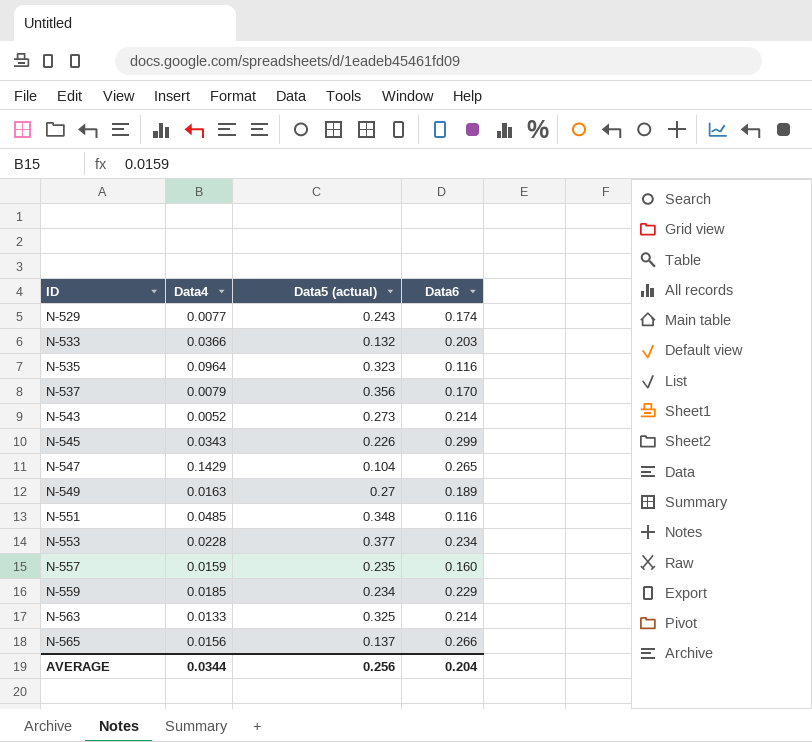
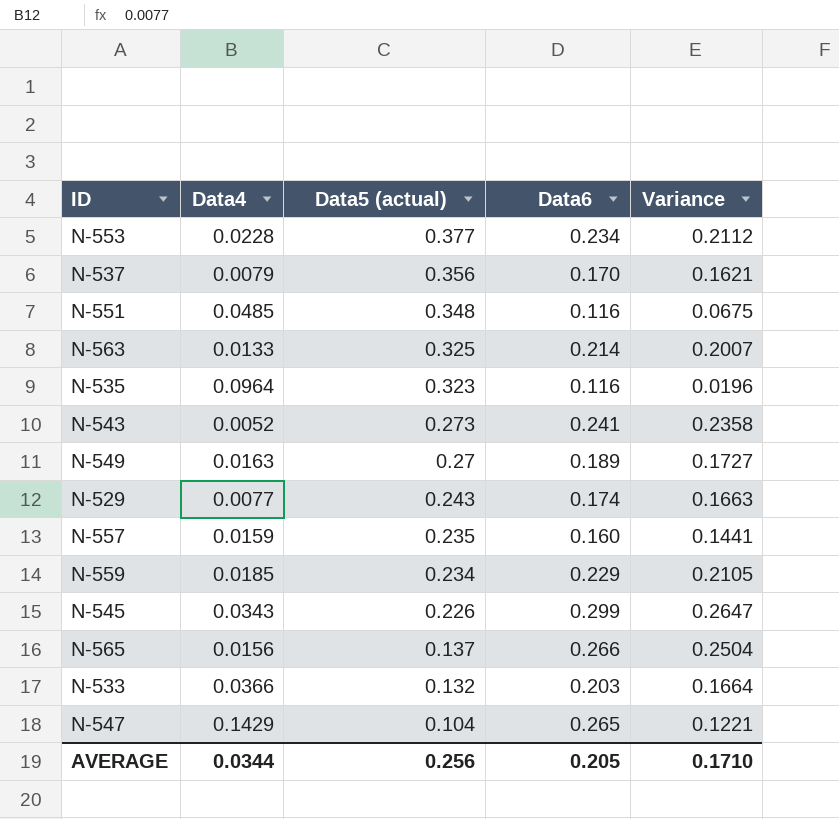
row order: ID ascending -> Data5 (actual) descending
column Variance | formula: none -> [Data6] - [Data4]
N-543 | Data6: 0.214 -> 0.241
AVERAGE | Data6: 0.204 -> 0.205

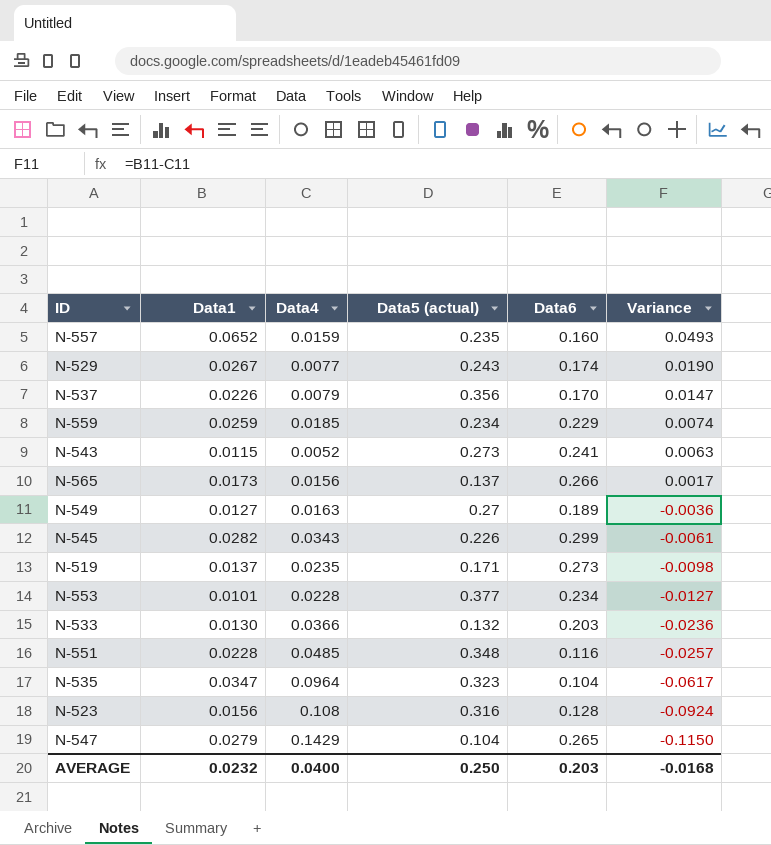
row order: Data5 (actual) descending -> Variance descending
column Data1 | position: none -> 2
column Variance | formula: [Data6] - [Data4] -> [Data1] - [Data4]
row N-563: 0.0133 | 0.325 | 0.214 | 0.2007 -> none
row N-519: none -> 0.0137 | 0.0235 | 0.171 | 0.273 | -0.0098
N-535 | Data6: 0.116 -> 0.104
row N-523: none -> 0.0156 | 0.108 | 0.316 | 0.128 | -0.0924
AVERAGE | Data4: 0.0344 -> 0.0400
AVERAGE | Data5 (actual): 0.256 -> 0.250
AVERAGE | Data6: 0.205 -> 0.203
AVERAGE | Variance: 0.1710 -> -0.0168

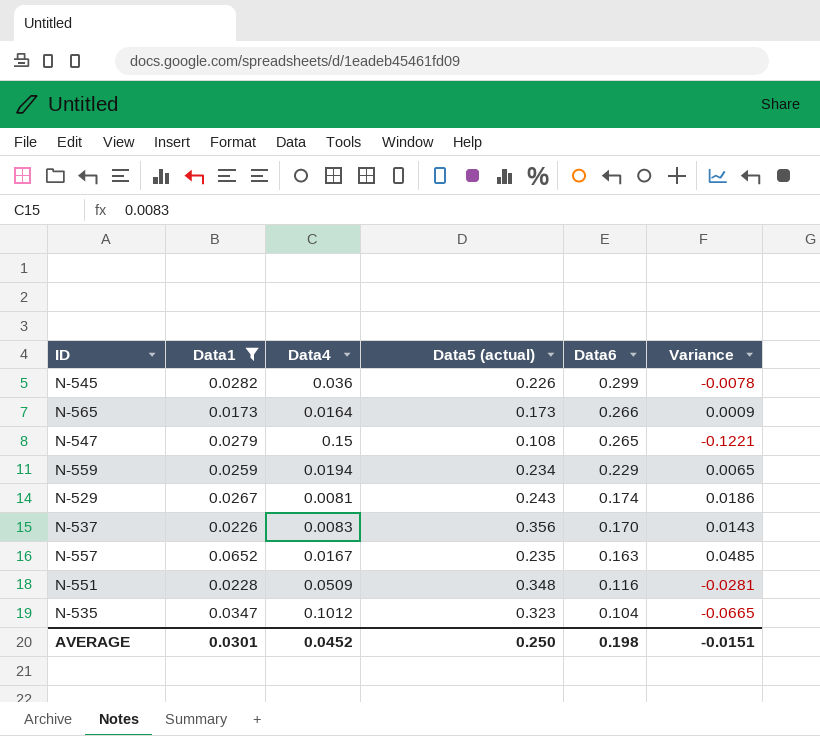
filter: none -> Data1 >= 0.0173
row order: Variance descending -> Data6 descending
N-545 | Data4: 0.0343 -> 0.036
N-545 | Variance: -0.0061 -> -0.0078
N-565 | Data4: 0.0156 -> 0.0164
N-565 | Data5 (actual): 0.137 -> 0.173
N-565 | Variance: 0.0017 -> 0.0009
N-547 | Data4: 0.1429 -> 0.15
N-547 | Data5 (actual): 0.104 -> 0.108
N-547 | Variance: -0.1150 -> -0.1221
N-559 | Data4: 0.0185 -> 0.0194
N-559 | Variance: 0.0074 -> 0.0065
N-529 | Data4: 0.0077 -> 0.0081
N-529 | Variance: 0.0190 -> 0.0186
N-537 | Data4: 0.0079 -> 0.0083
N-537 | Variance: 0.0147 -> 0.0143
N-557 | Data4: 0.0159 -> 0.0167
N-557 | Data6: 0.160 -> 0.163
N-557 | Variance: 0.0493 -> 0.0485
N-551 | Data4: 0.0485 -> 0.0509
N-551 | Variance: -0.0257 -> -0.0281
N-535 | Data4: 0.0964 -> 0.1012
N-535 | Variance: -0.0617 -> -0.0665
AVERAGE | Data1: 0.0232 -> 0.0301
AVERAGE | Data4: 0.0400 -> 0.0452
AVERAGE | Data6: 0.203 -> 0.198
AVERAGE | Variance: -0.0168 -> -0.0151

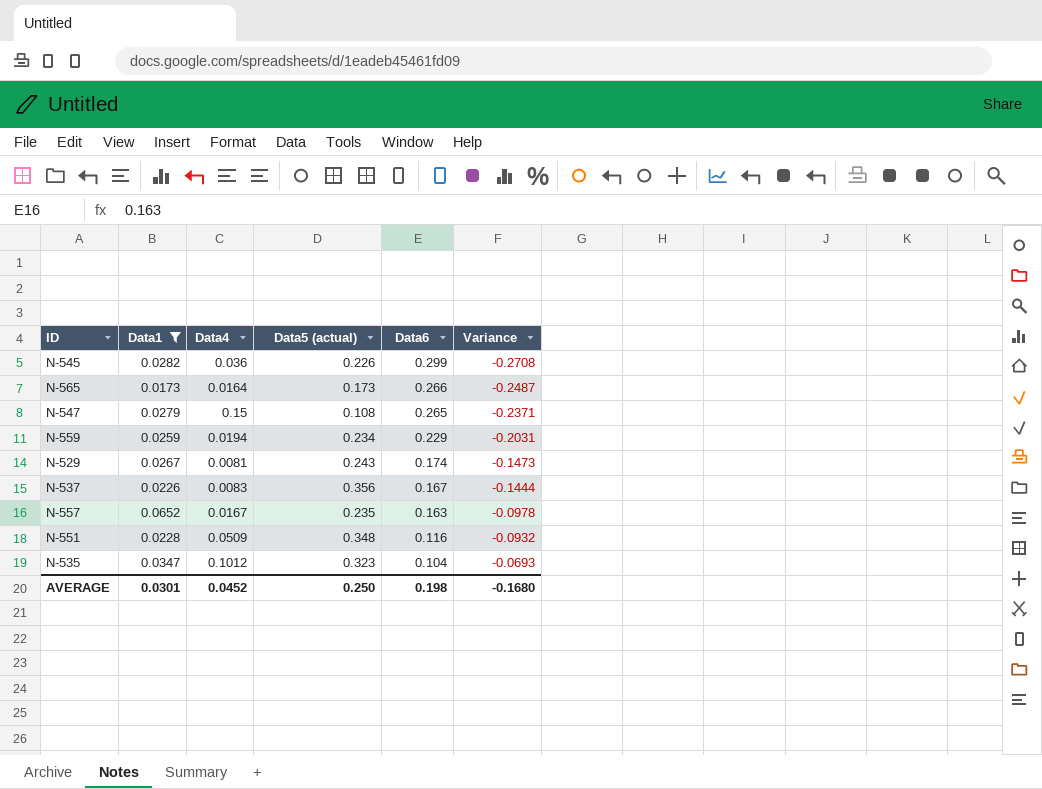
column Variance | formula: [Data1] - [Data4] -> [Data1] - [Data6]
N-537 | Data6: 0.170 -> 0.167
AVERAGE | Variance: -0.0151 -> -0.1680

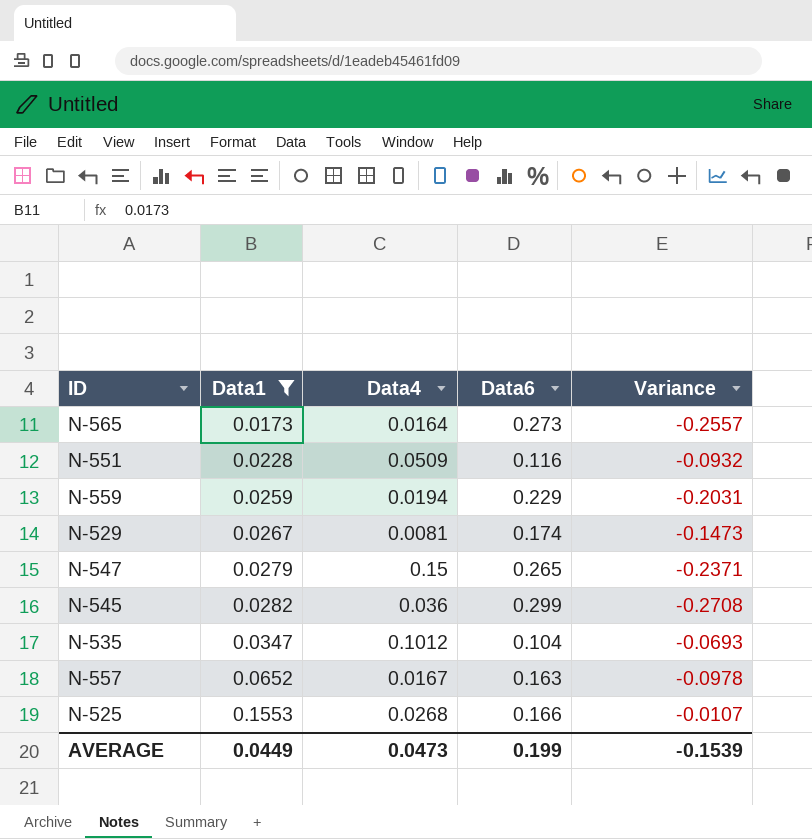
row order: Data6 descending -> Data1 ascending
column Data5 (actual) | position: 4 -> none
row N-537: 0.0226 | 0.0083 | 0.356 | 0.167 | -0.1444 -> none
N-565 | Data6: 0.266 -> 0.273
N-565 | Variance: -0.2487 -> -0.2557
row N-525: none -> 0.1553 | 0.0268 | 0.166 | -0.0107
AVERAGE | Data1: 0.0301 -> 0.0449
AVERAGE | Data4: 0.0452 -> 0.0473
AVERAGE | Data6: 0.198 -> 0.199
AVERAGE | Variance: -0.1680 -> -0.1539

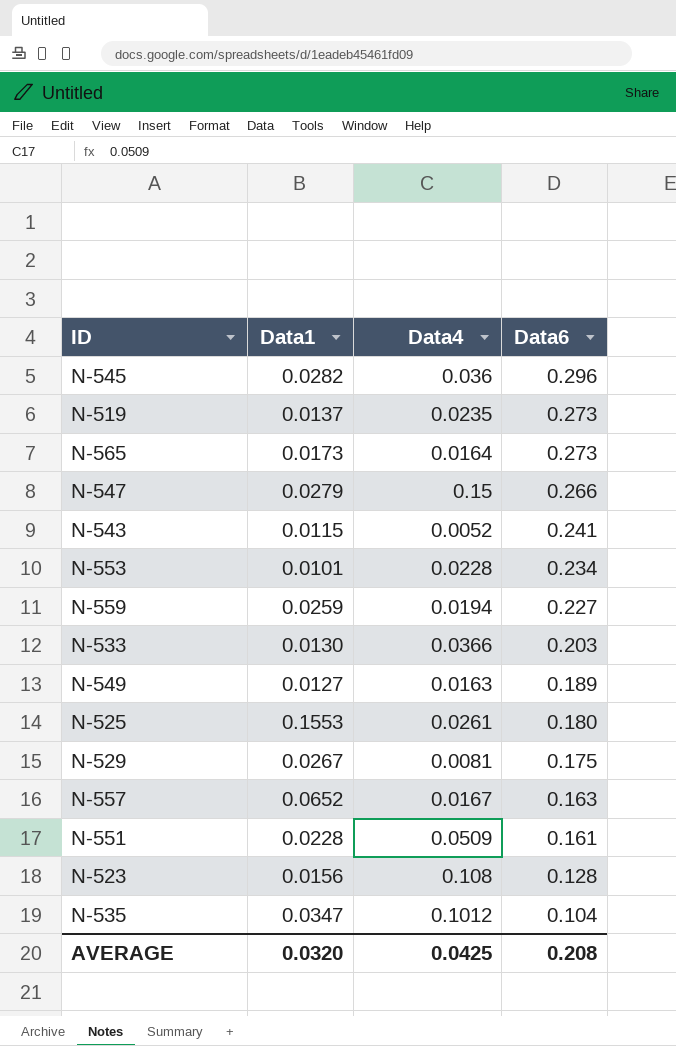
filter: Data1 >= 0.0173 -> none
row order: Data1 ascending -> Data6 descending
column Variance | formula: [Data1] - [Data6] -> none
N-545 | Data6: 0.299 -> 0.296
N-547 | Data6: 0.265 -> 0.266
N-559 | Data6: 0.229 -> 0.227
N-525 | Data4: 0.0268 -> 0.0261
N-525 | Data6: 0.166 -> 0.180
N-529 | Data6: 0.174 -> 0.175
N-551 | Data6: 0.116 -> 0.161
AVERAGE | Data1: 0.0449 -> 0.0320
AVERAGE | Data4: 0.0473 -> 0.0425
AVERAGE | Data6: 0.199 -> 0.208

